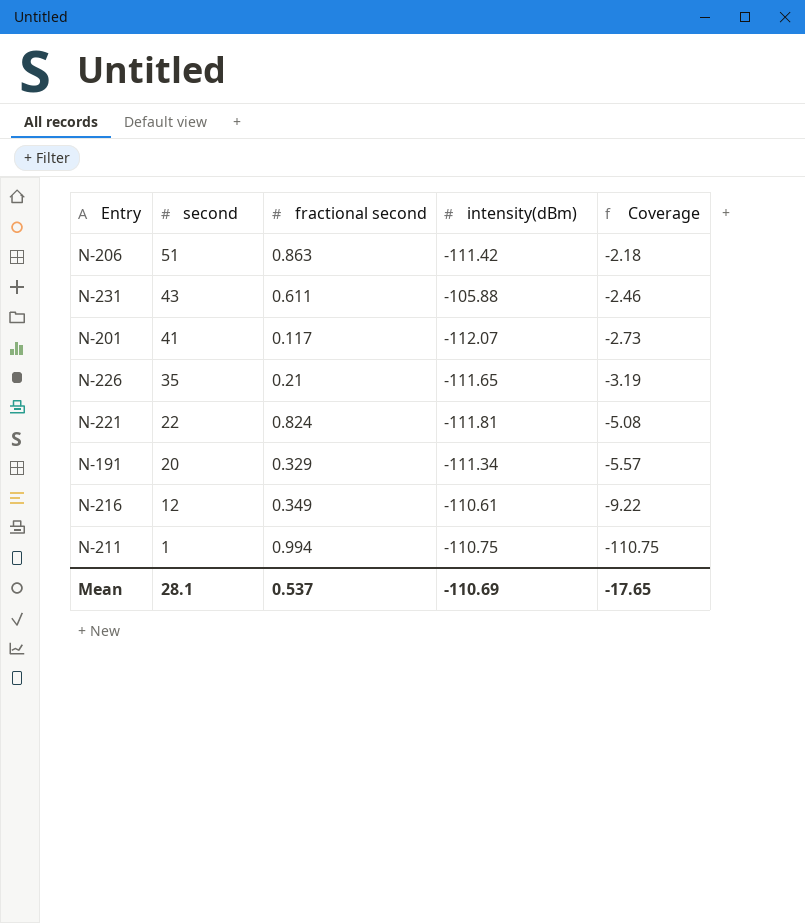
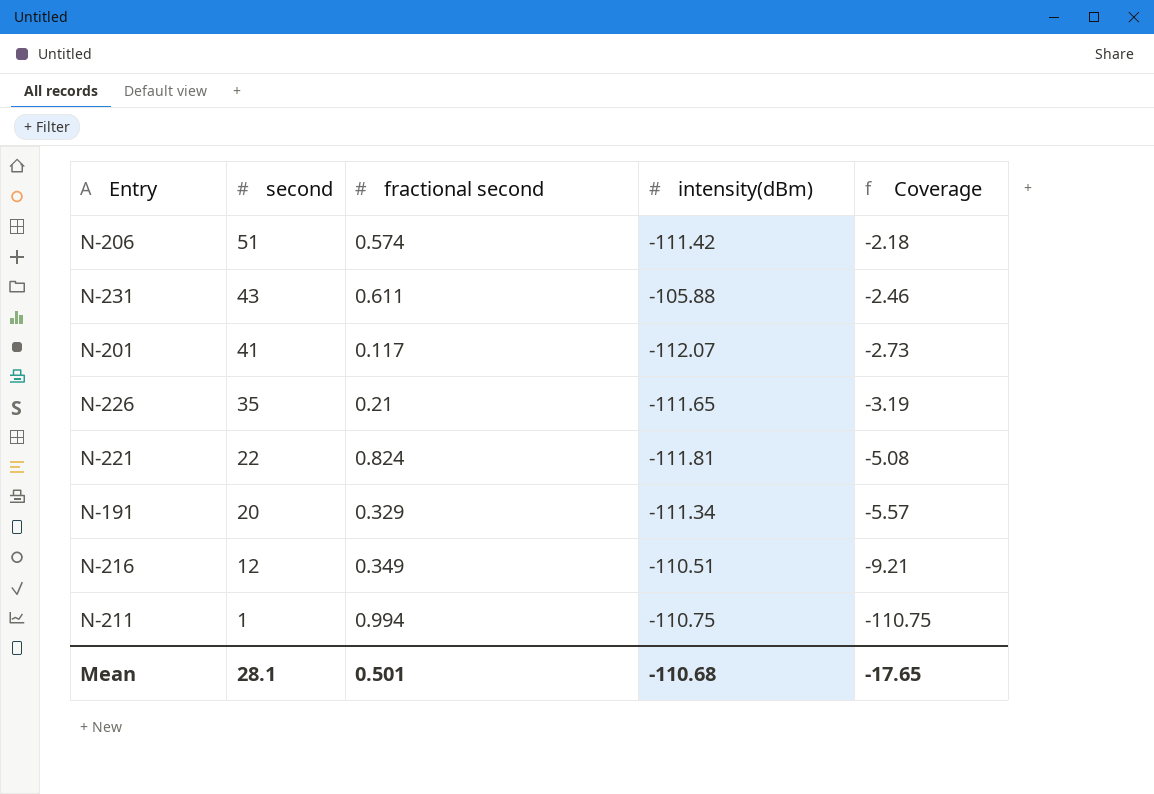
N-206 | fractional second: 0.863 -> 0.574
N-216 | intensity(dBm): -110.61 -> -110.51
N-216 | Coverage: -9.22 -> -9.21
Mean | fractional second: 0.537 -> 0.501
Mean | intensity(dBm): -110.69 -> -110.68

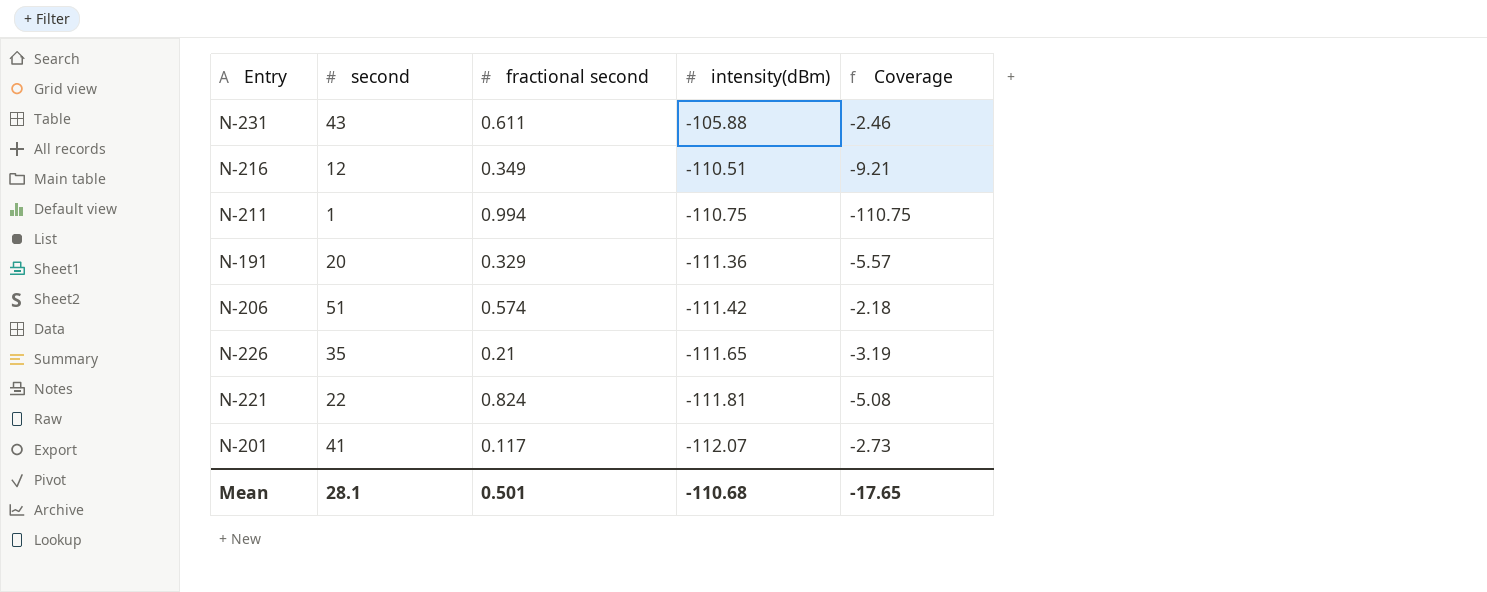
row order: second descending -> intensity(dBm) descending
N-191 | intensity(dBm): -111.34 -> -111.36

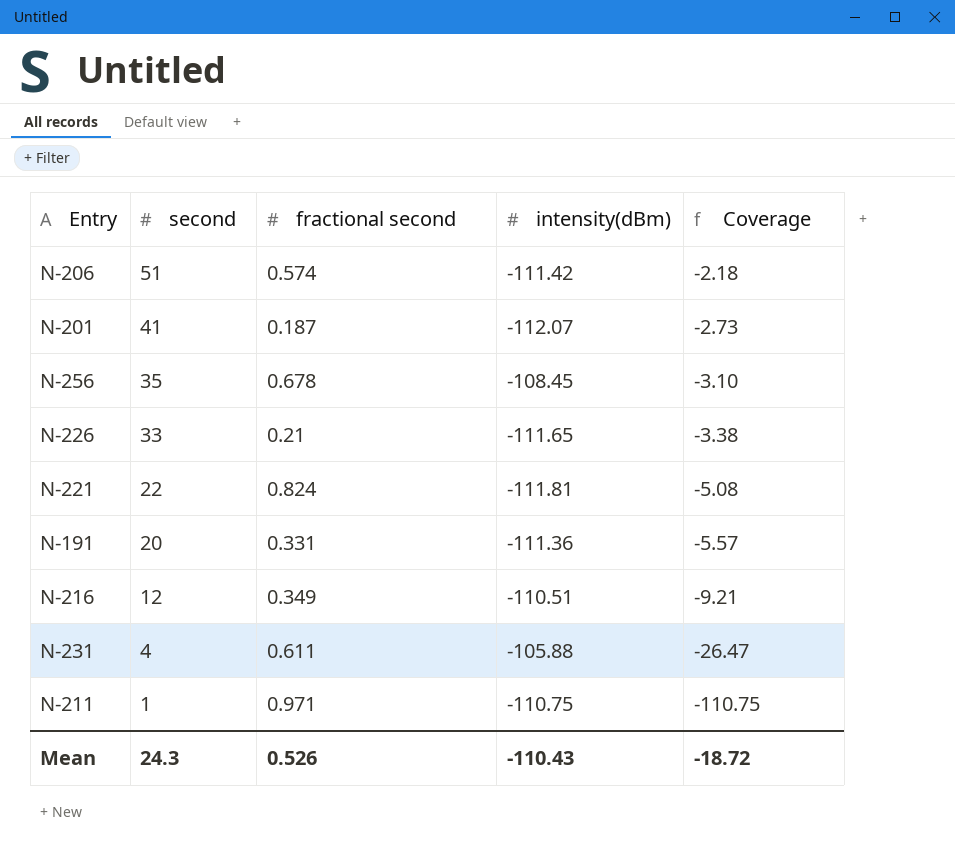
row order: intensity(dBm) descending -> second descending
N-201 | fractional second: 0.117 -> 0.187
row N-256: none -> 35 | 0.678 | -108.45 | -3.10
N-226 | second: 35 -> 33
N-226 | Coverage: -3.19 -> -3.38
N-191 | fractional second: 0.329 -> 0.331
N-231 | second: 43 -> 4
N-231 | Coverage: -2.46 -> -26.47
N-211 | fractional second: 0.994 -> 0.971
Mean | second: 28.1 -> 24.3
Mean | fractional second: 0.501 -> 0.526
Mean | intensity(dBm): -110.68 -> -110.43
Mean | Coverage: -17.65 -> -18.72

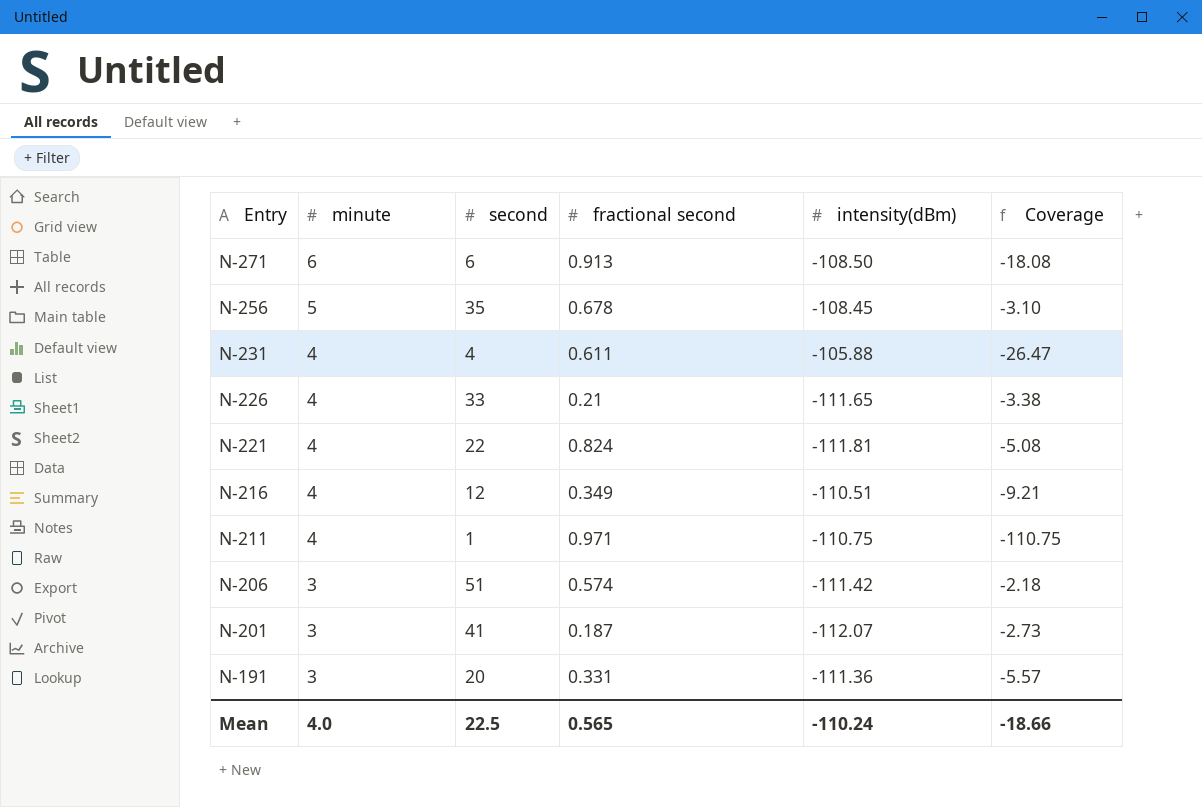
row order: second descending -> Entry descending
column minute | position: none -> 2
row N-271: none -> 6 | 6 | 0.913 | -108.50 | -18.08
Mean | second: 24.3 -> 22.5
Mean | fractional second: 0.526 -> 0.565
Mean | intensity(dBm): -110.43 -> -110.24
Mean | Coverage: -18.72 -> -18.66

